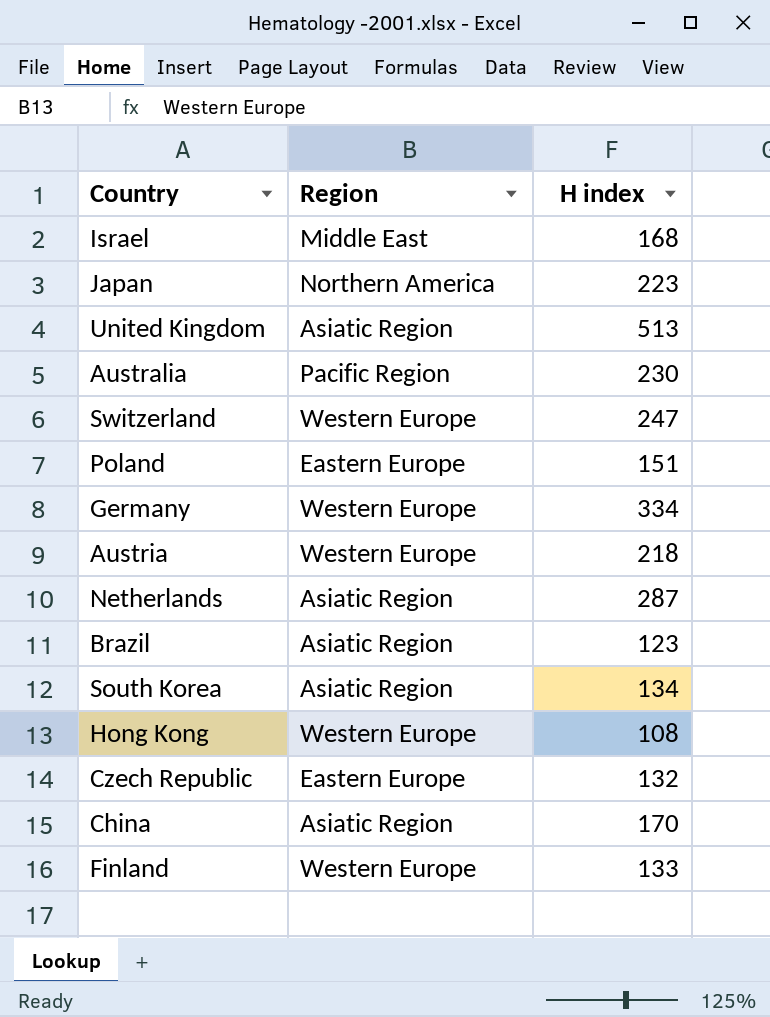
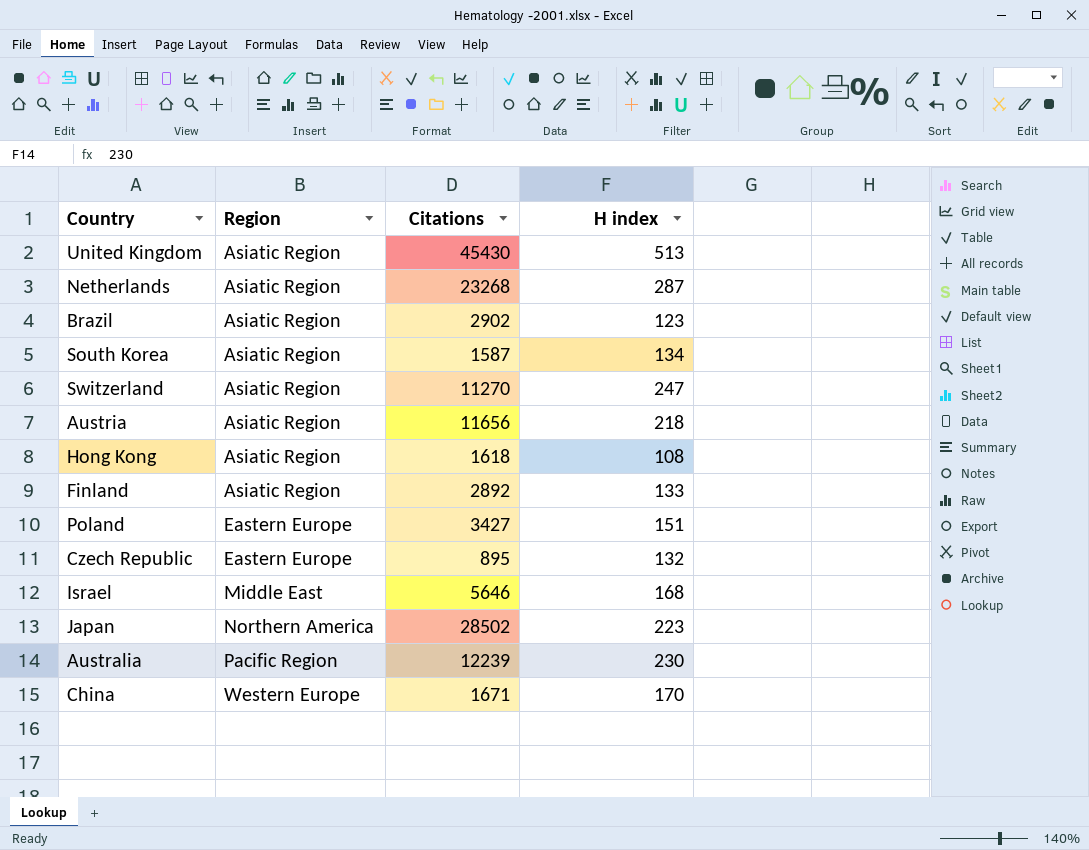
row order: none -> Region ascending
column Citations | position: none -> 3
row Germany: Western Europe | 334 -> none
Switzerland | Region: Western Europe -> Asiatic Region
Austria | Region: Western Europe -> Asiatic Region
Hong Kong | Region: Western Europe -> Asiatic Region
Finland | Region: Western Europe -> Asiatic Region
China | Region: Asiatic Region -> Western Europe

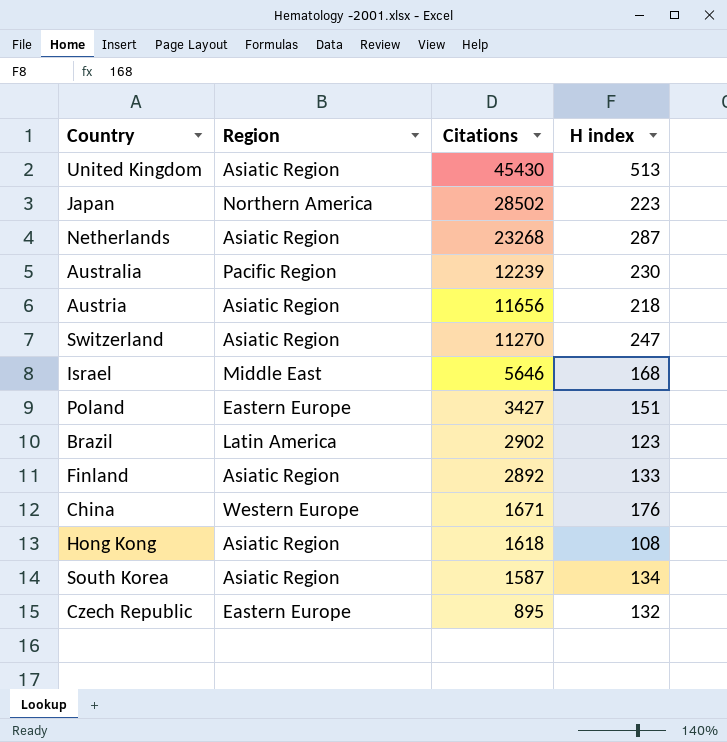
row order: Region ascending -> Citations descending
Brazil | Region: Asiatic Region -> Latin America
China | H index: 170 -> 176

